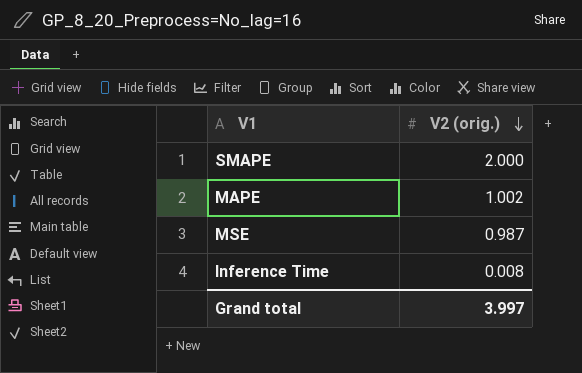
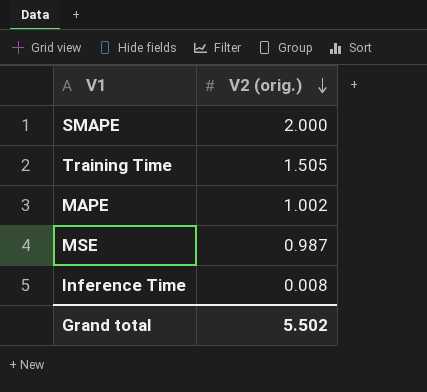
row Training Time: none -> 1.505
Grand total | V2 (orig.): 3.997 -> 5.502

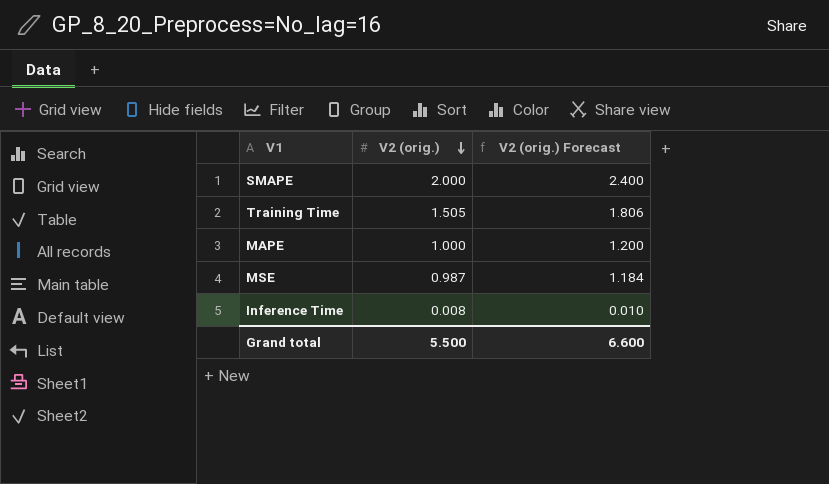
column V2 (orig.) Forecast | formula: none -> [V2 (orig.)] * 1.2
MAPE | V2 (orig.): 1.002 -> 1.000
Grand total | V2 (orig.): 5.502 -> 5.500

